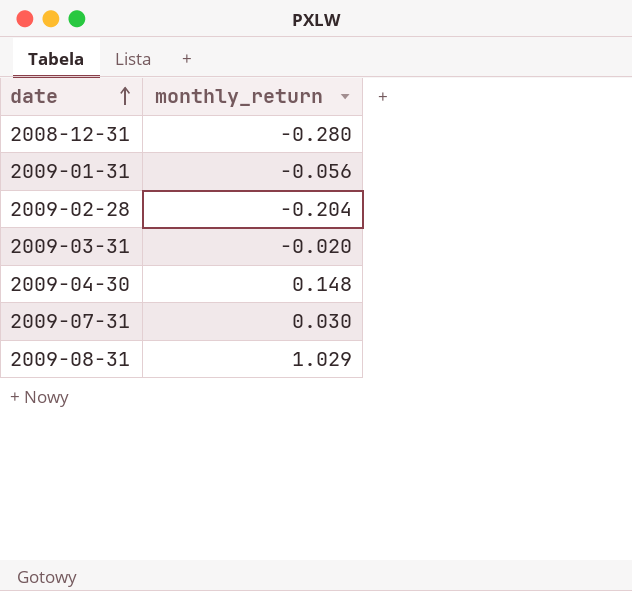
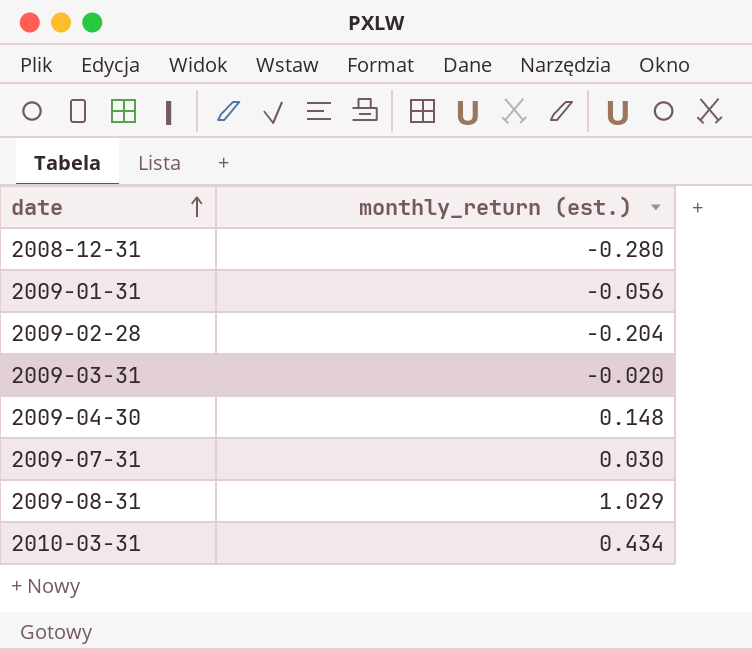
column name: monthly_return -> monthly_return (est.)
row 2010-03-31: none -> 0.434

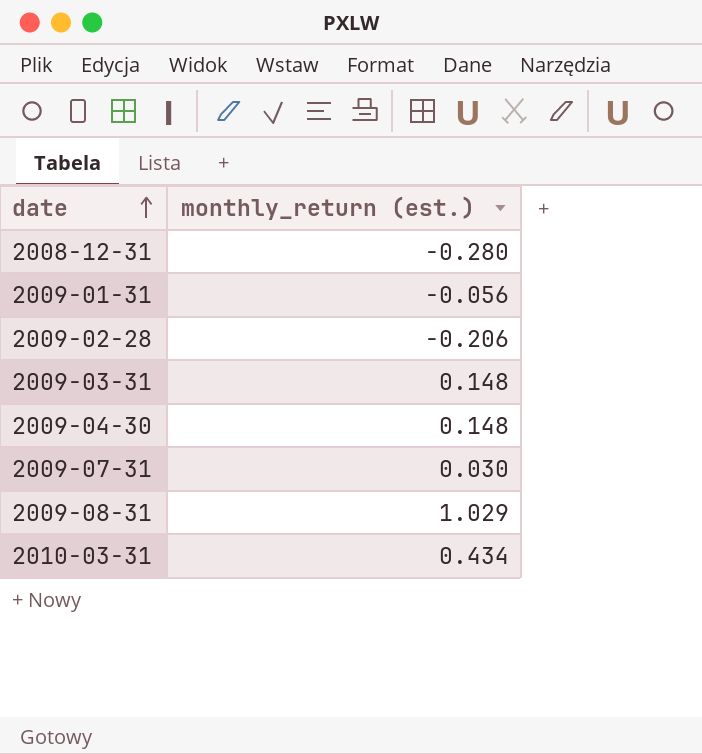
2009-02-28 | monthly_return (est.): -0.204 -> -0.206
2009-03-31 | monthly_return (est.): -0.020 -> 0.148

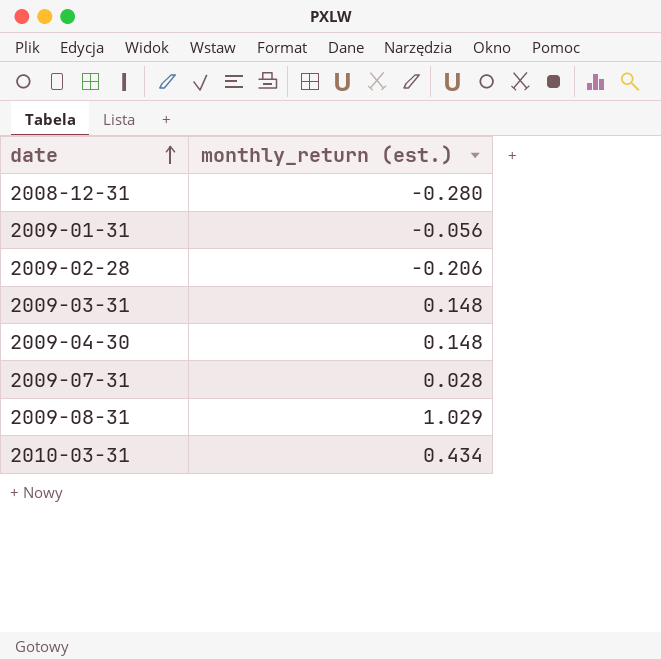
2009-07-31 | monthly_return (est.): 0.030 -> 0.028

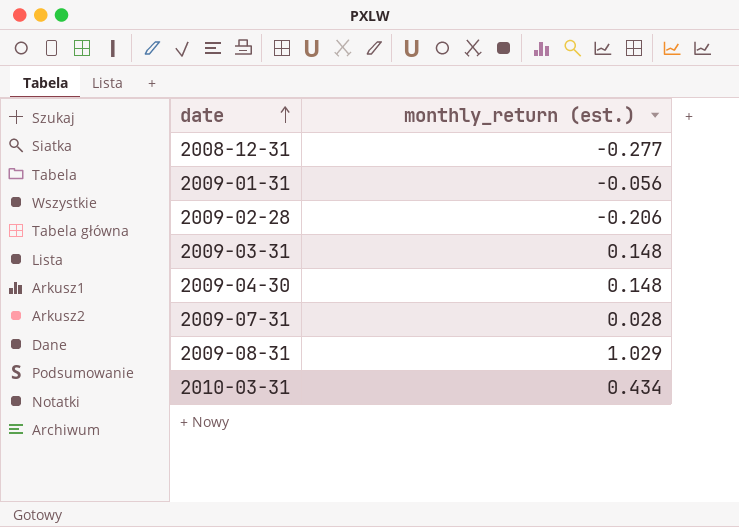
2008-12-31 | monthly_return (est.): -0.280 -> -0.277

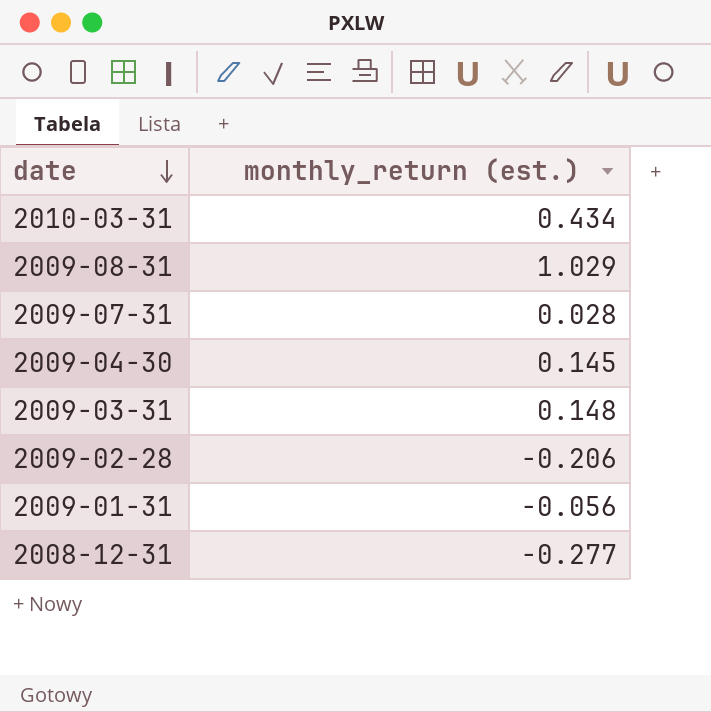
row order: date ascending -> date descending
2009-04-30 | monthly_return (est.): 0.148 -> 0.145

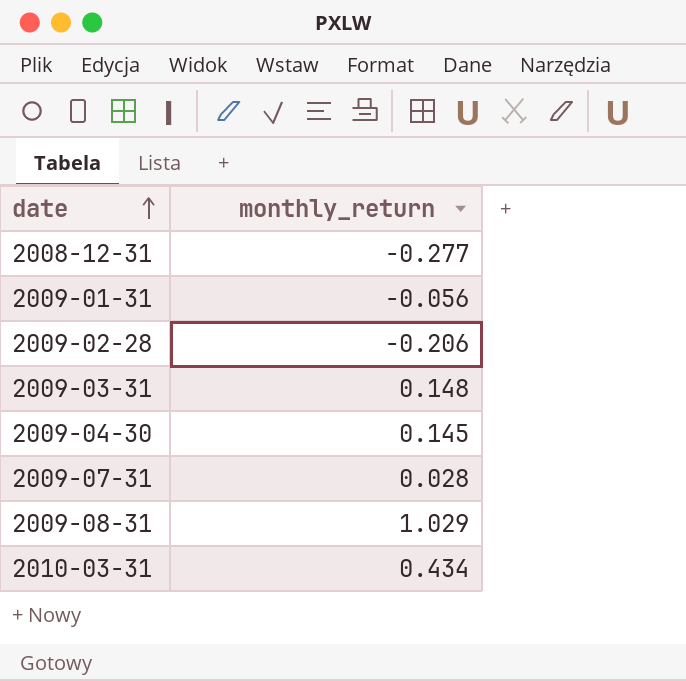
row order: date descending -> date ascending
column name: monthly_return (est.) -> monthly_return

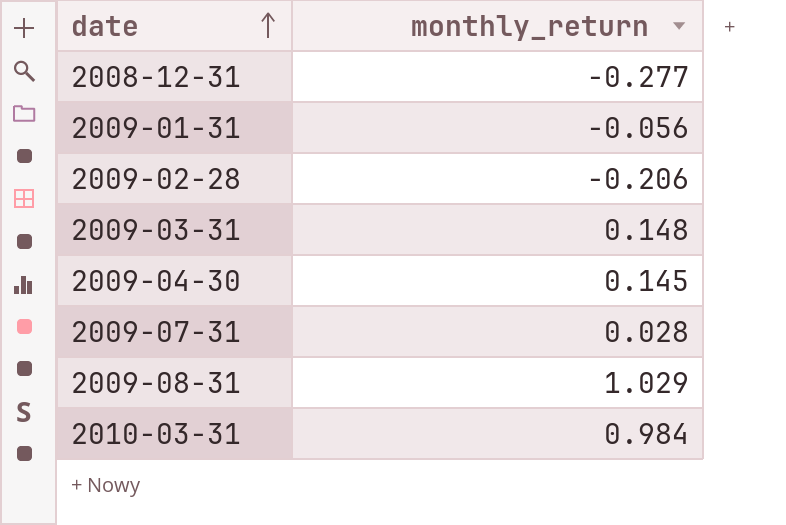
2010-03-31 | monthly_return: 0.434 -> 0.984

